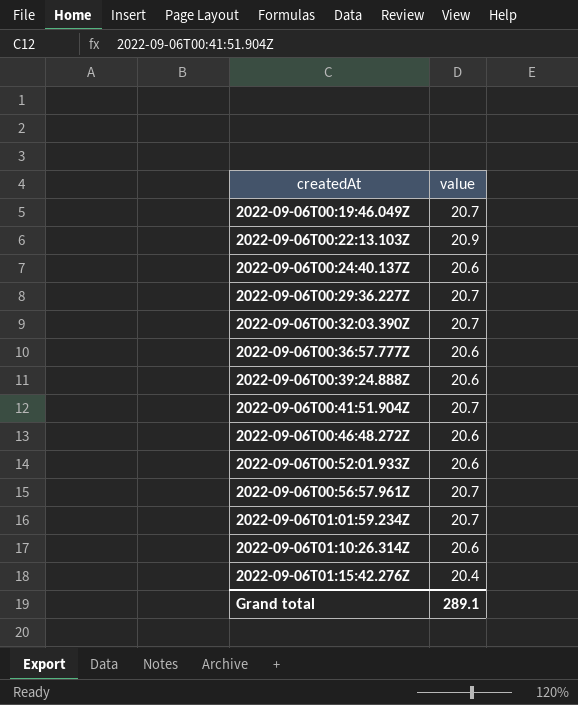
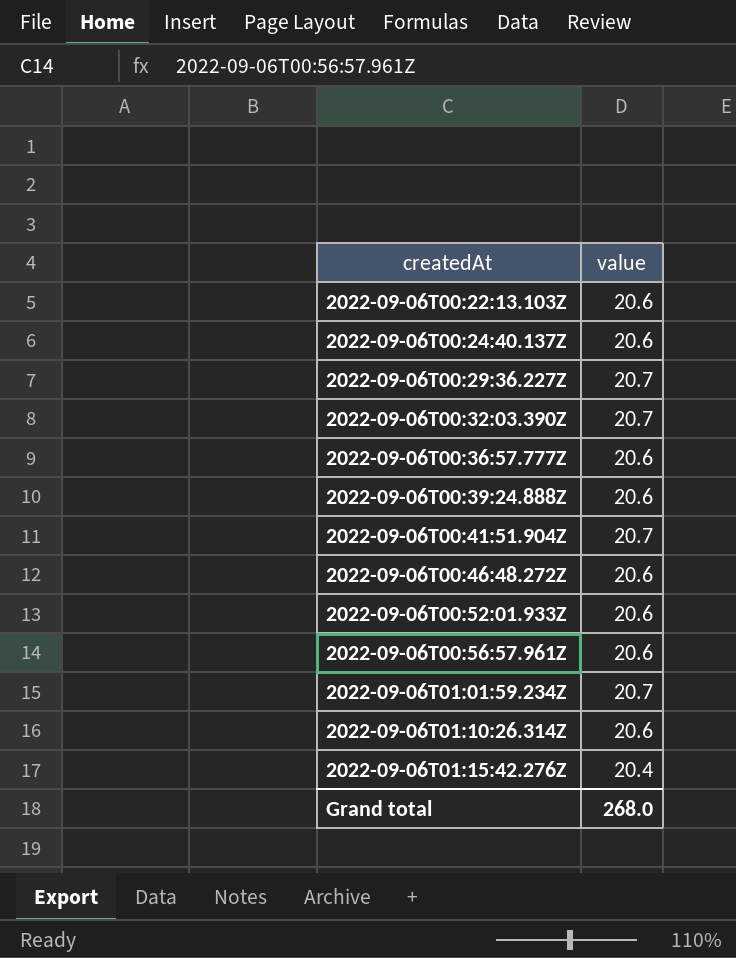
row 2022-09-06T00:19:46.049Z: 20.7 -> none
2022-09-06T00:22:13.103Z | value: 20.9 -> 20.6
2022-09-06T00:56:57.961Z | value: 20.7 -> 20.6
Grand total | value: 289.1 -> 268.0

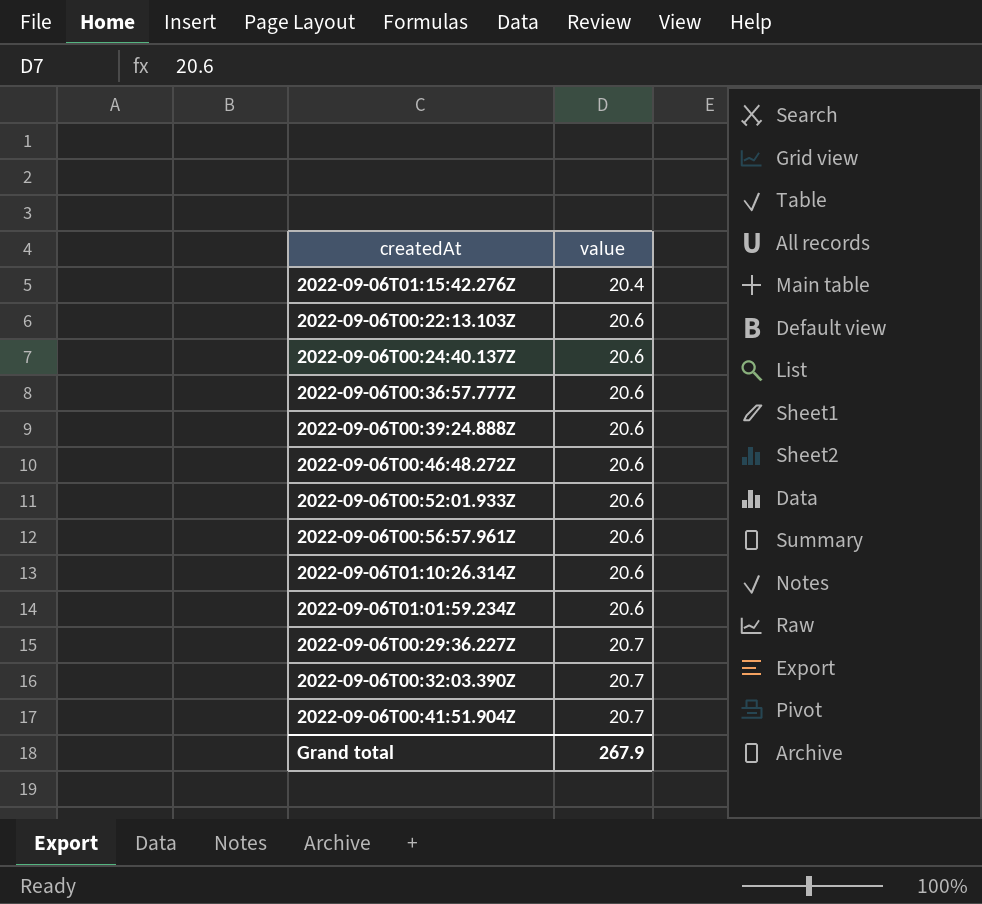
row order: createdAt ascending -> value ascending
2022-09-06T01:01:59.234Z | value: 20.7 -> 20.6
Grand total | value: 268.0 -> 267.9

